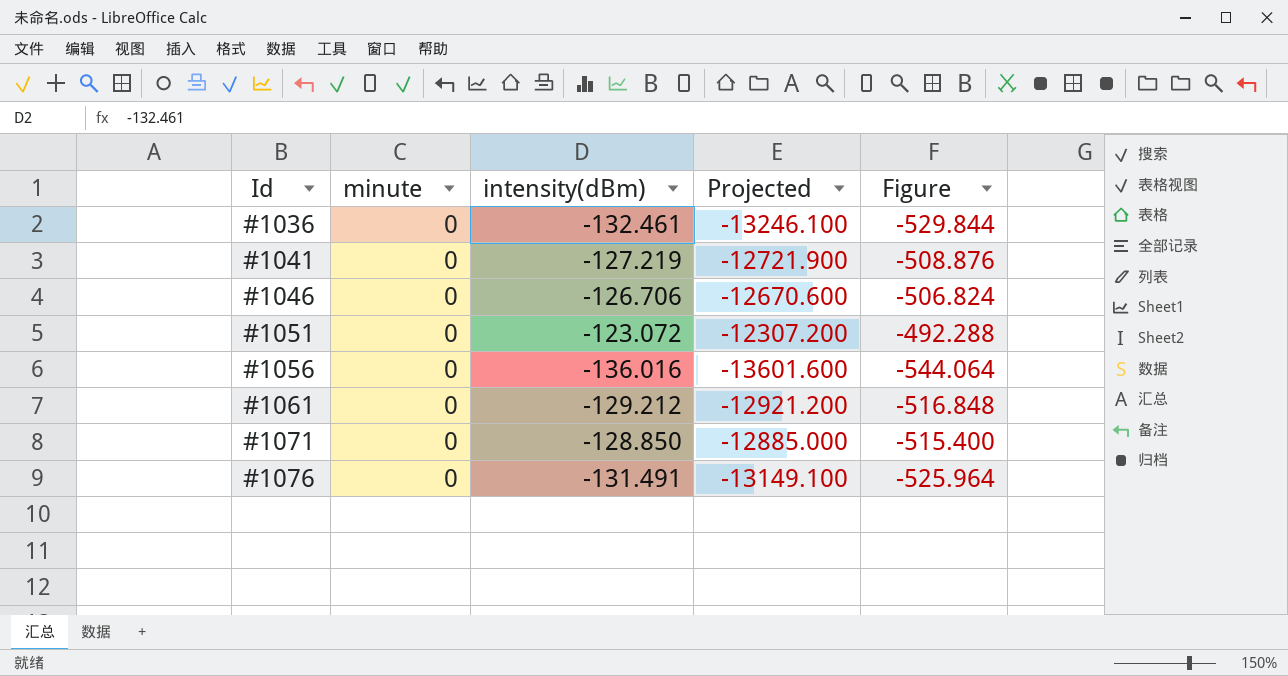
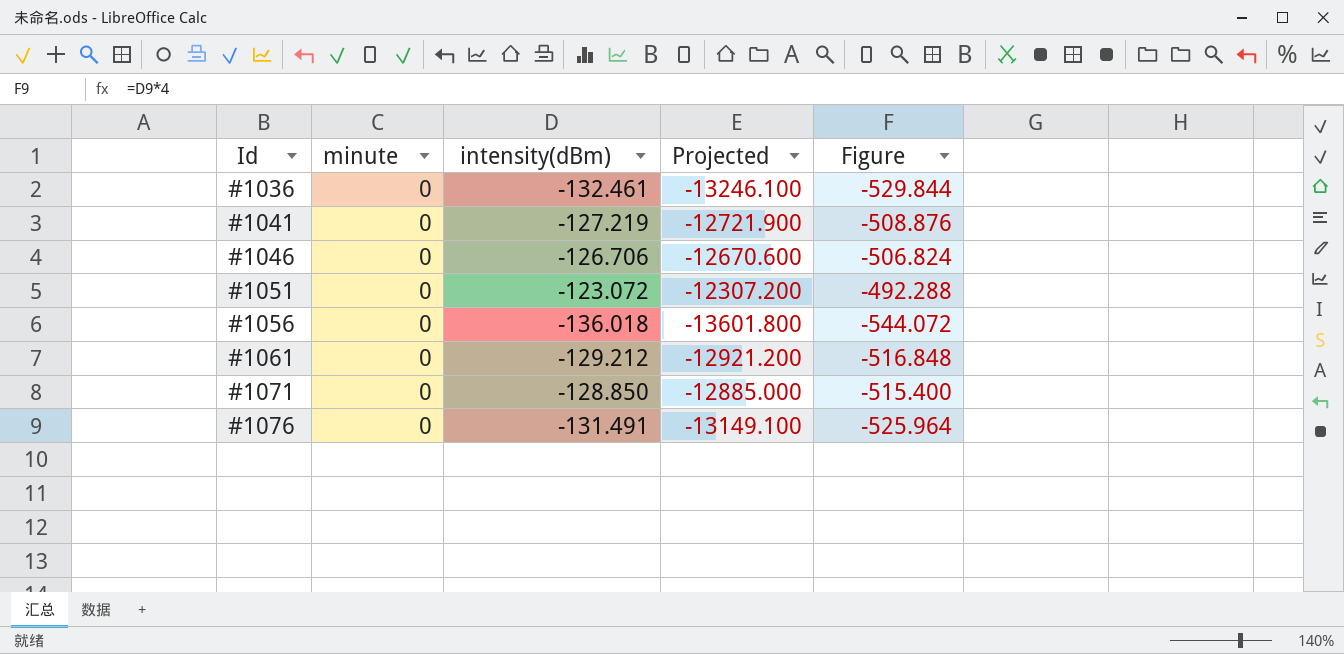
#1056 | intensity(dBm): -136.016 -> -136.018
#1056 | Projected: -13601.600 -> -13601.800
#1056 | Figure: -544.064 -> -544.072

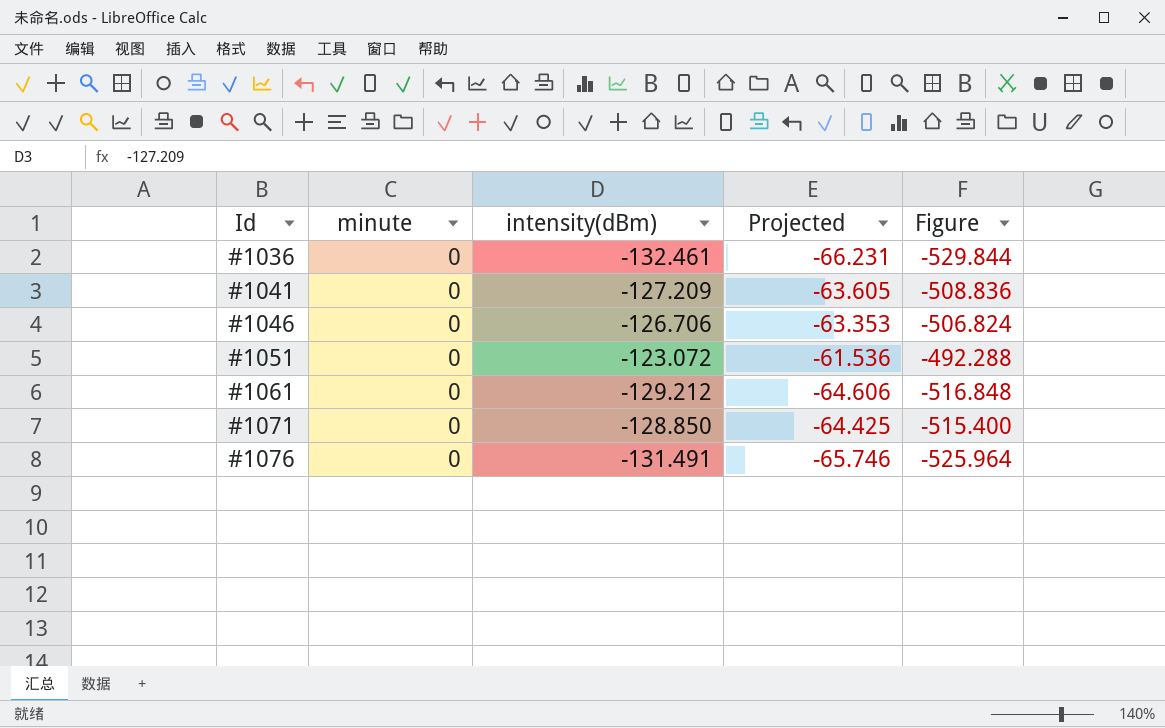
column Projected | formula: [intensity(dBm)] * 100 -> [intensity(dBm)] * 0.5
row #1056: 0 | -136.018 | -13601.800 | -544.072 -> none
#1041 | intensity(dBm): -127.219 -> -127.209
#1041 | Figure: -508.876 -> -508.836

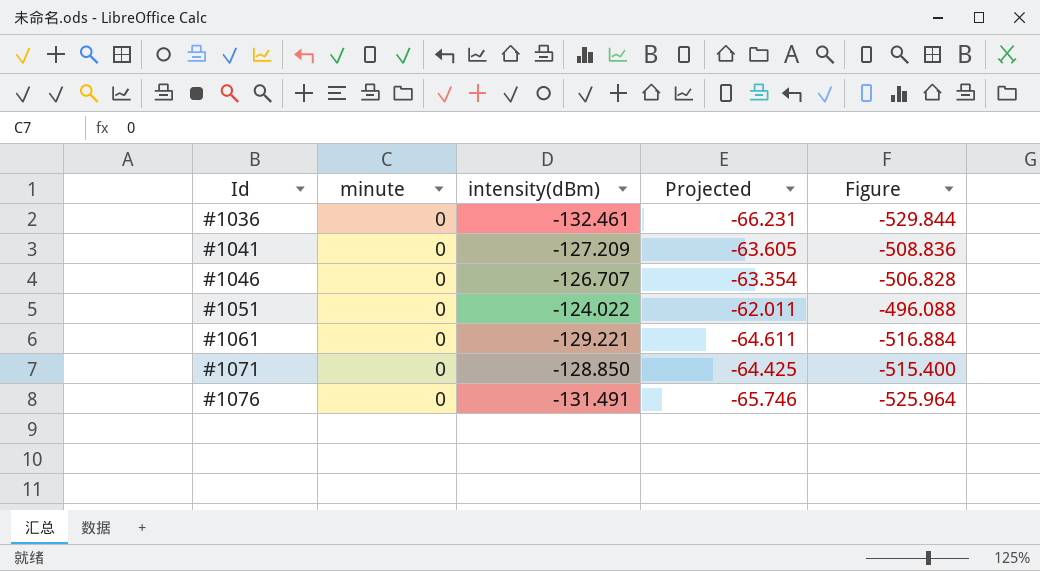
#1046 | intensity(dBm): -126.706 -> -126.707
#1046 | Projected: -63.353 -> -63.354
#1046 | Figure: -506.824 -> -506.828
#1051 | intensity(dBm): -123.072 -> -124.022
#1051 | Projected: -61.536 -> -62.011
#1051 | Figure: -492.288 -> -496.088
#1061 | intensity(dBm): -129.212 -> -129.221
#1061 | Projected: -64.606 -> -64.611
#1061 | Figure: -516.848 -> -516.884

